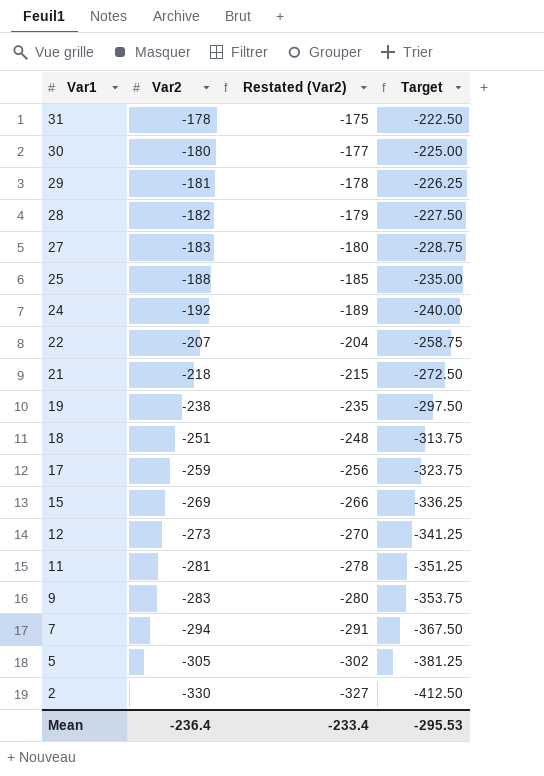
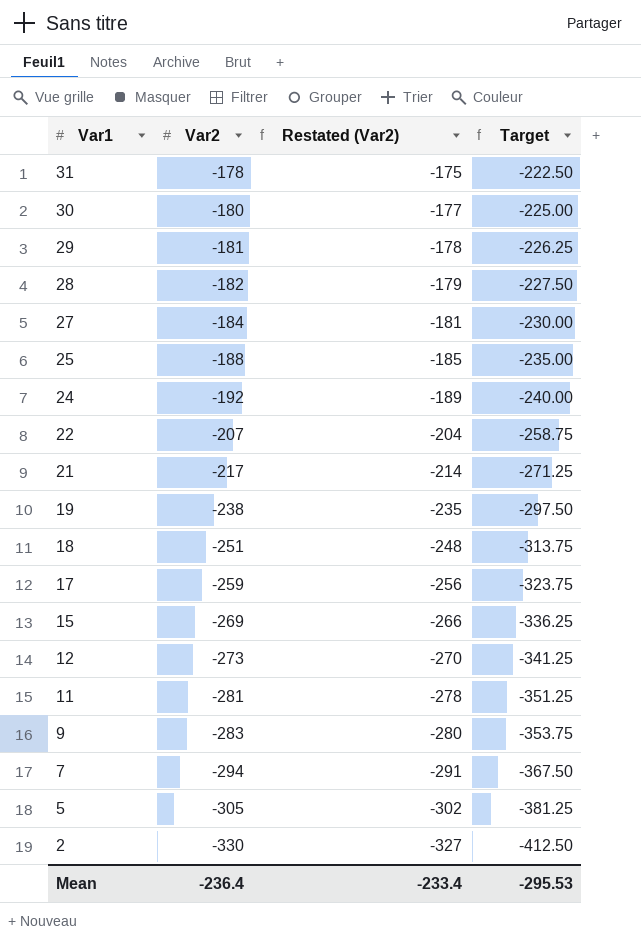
27 | Var2: -183 -> -184
27 | Restated (Var2): -180 -> -181
27 | Target: -228.75 -> -230.00
21 | Var2: -218 -> -217
21 | Restated (Var2): -215 -> -214
21 | Target: -272.50 -> -271.25

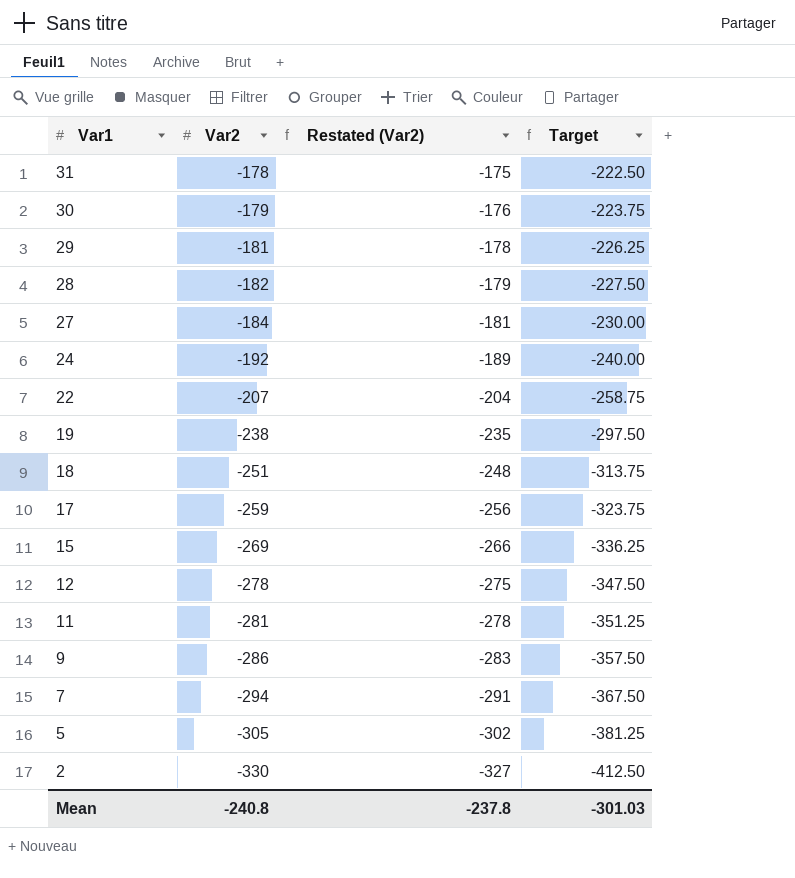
row 25: -188 | -185 | -235.00 -> none
row 21: -217 | -214 | -271.25 -> none
30 | Var2: -180 -> -179
30 | Restated (Var2): -177 -> -176
30 | Target: -225.00 -> -223.75
12 | Var2: -273 -> -278
12 | Restated (Var2): -270 -> -275
12 | Target: -341.25 -> -347.50
9 | Var2: -283 -> -286
9 | Restated (Var2): -280 -> -283
9 | Target: -353.75 -> -357.50
Mean | Var2: -236.4 -> -240.8
Mean | Restated (Var2): -233.4 -> -237.8
Mean | Target: -295.53 -> -301.03

